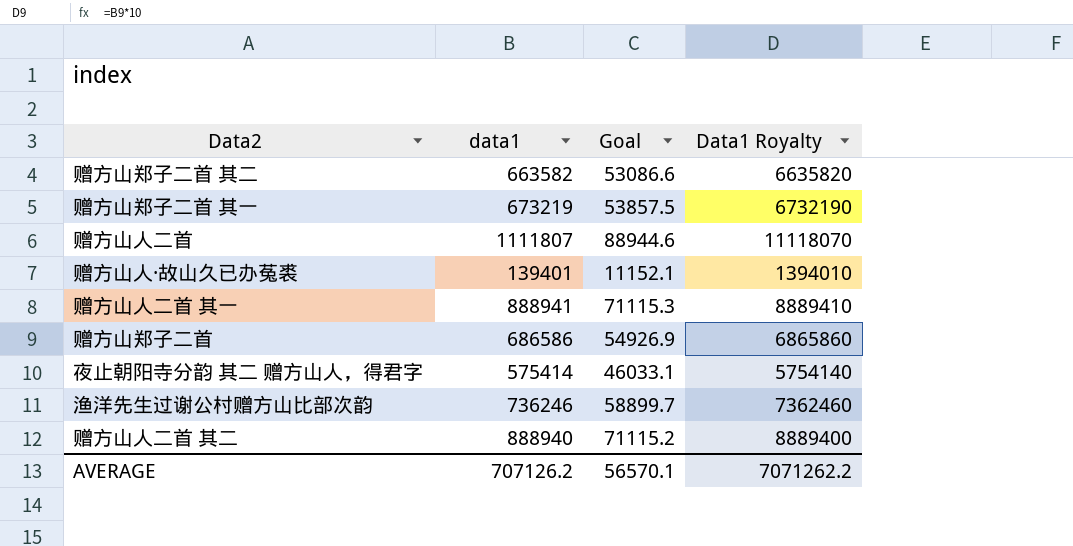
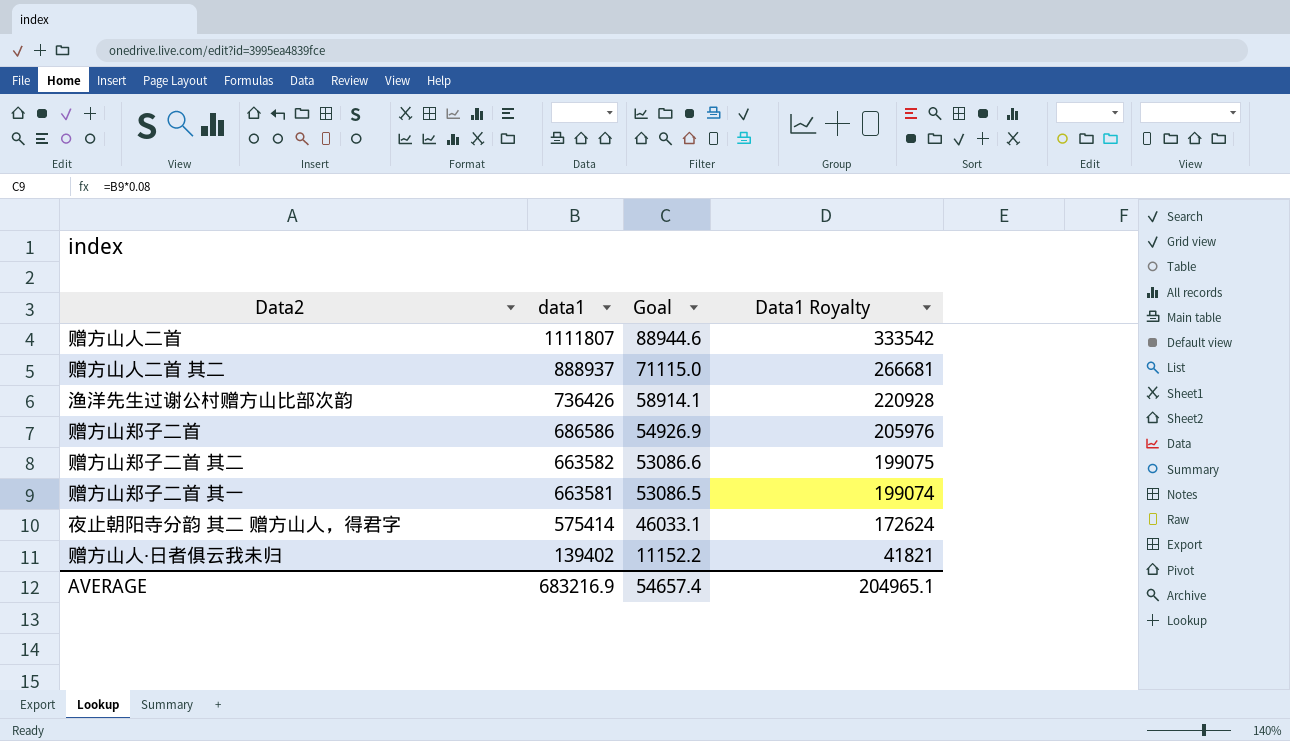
row order: none -> data1 descending
column Data1 Royalty | formula: [data1] * 10 -> [data1] * 0.3
row 赠方山人·故山久已办菟裘: 139401 | 11152.1 | 1394010 -> none
row 赠方山人二首 其一: 888941 | 71115.3 | 8889410 -> none
赠方山人二首 其二 | data1: 888940 -> 888937
赠方山人二首 其二 | Goal: 71115.2 -> 71115.0
渔洋先生过谢公村赠方山比部次韵 | data1: 736246 -> 736426
渔洋先生过谢公村赠方山比部次韵 | Goal: 58899.7 -> 58914.1
赠方山郑子二首 其一 | data1: 673219 -> 663581
赠方山郑子二首 其一 | Goal: 53857.5 -> 53086.5
row 赠方山人·日者俱云我未归: none -> 139402 | 11152.2 | 41821
AVERAGE | data1: 707126.2 -> 683216.9
AVERAGE | Goal: 56570.1 -> 54657.4
AVERAGE | Data1 Royalty: 7071262.2 -> 204965.1

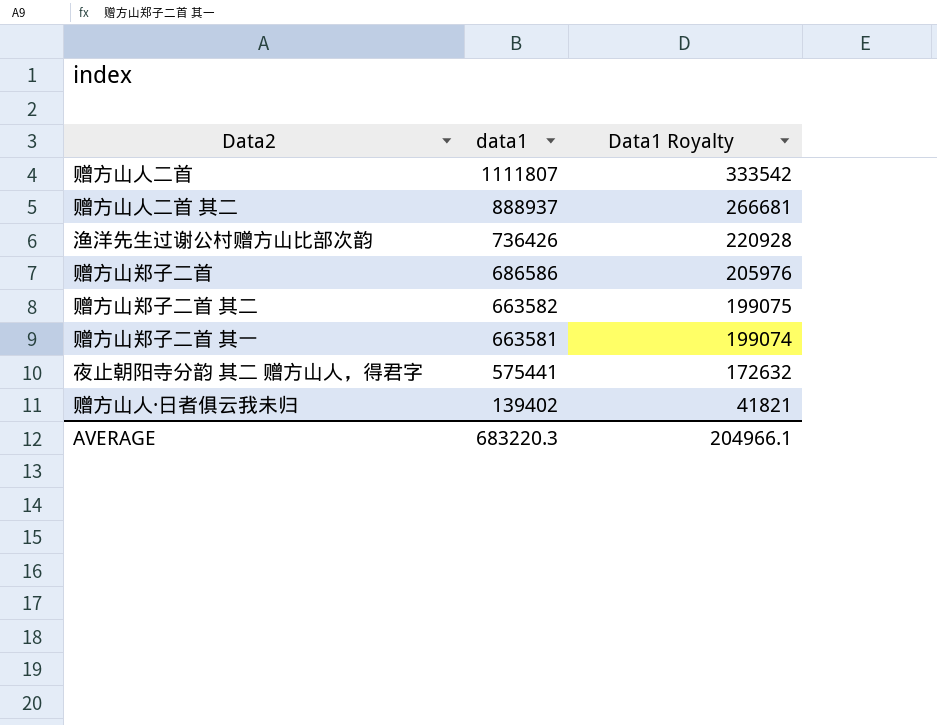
column Goal | formula: [data1] * 0.08 -> none
夜止朝阳寺分韵 其二 赠方山人，得君字 | data1: 575414 -> 575441
夜止朝阳寺分韵 其二 赠方山人，得君字 | Data1 Royalty: 172624 -> 172632
AVERAGE | data1: 683216.9 -> 683220.3
AVERAGE | Data1 Royalty: 204965.1 -> 204966.1

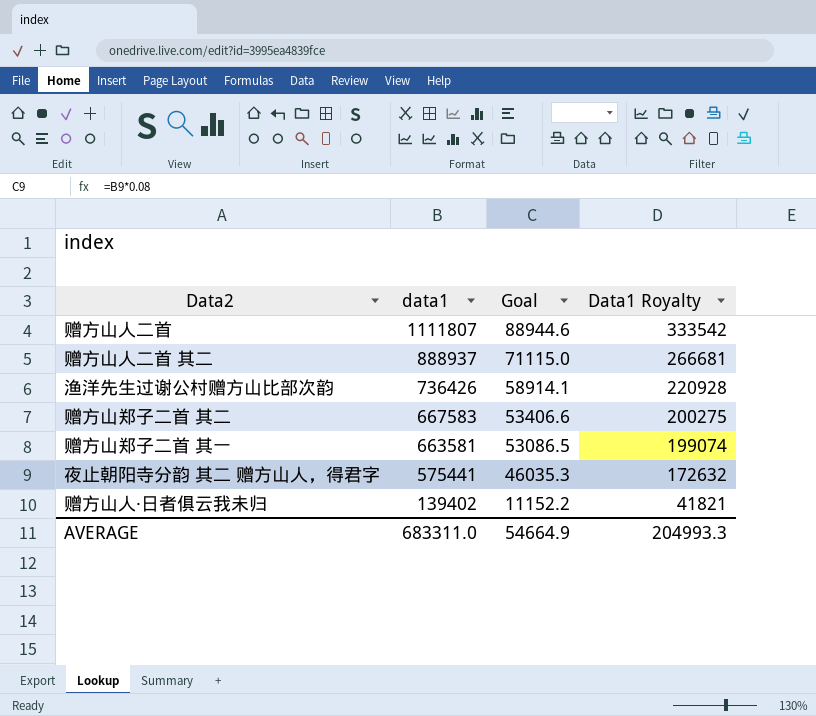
column Goal | formula: none -> [data1] * 0.08
row 赠方山郑子二首: 686586 | 205976 -> none
赠方山郑子二首 其二 | data1: 663582 -> 667583
赠方山郑子二首 其二 | Data1 Royalty: 199075 -> 200275
AVERAGE | data1: 683220.3 -> 683311.0
AVERAGE | Data1 Royalty: 204966.1 -> 204993.3

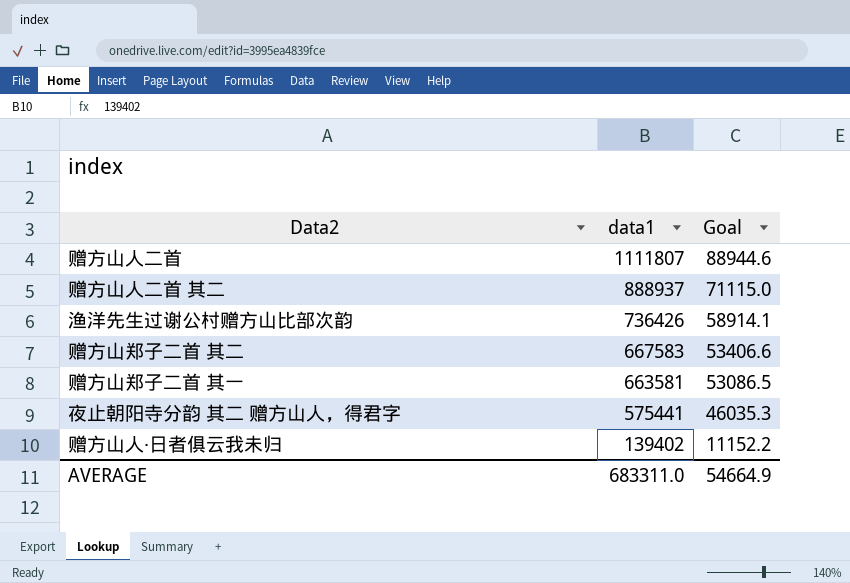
column Data1 Royalty | formula: [data1] * 0.3 -> none

